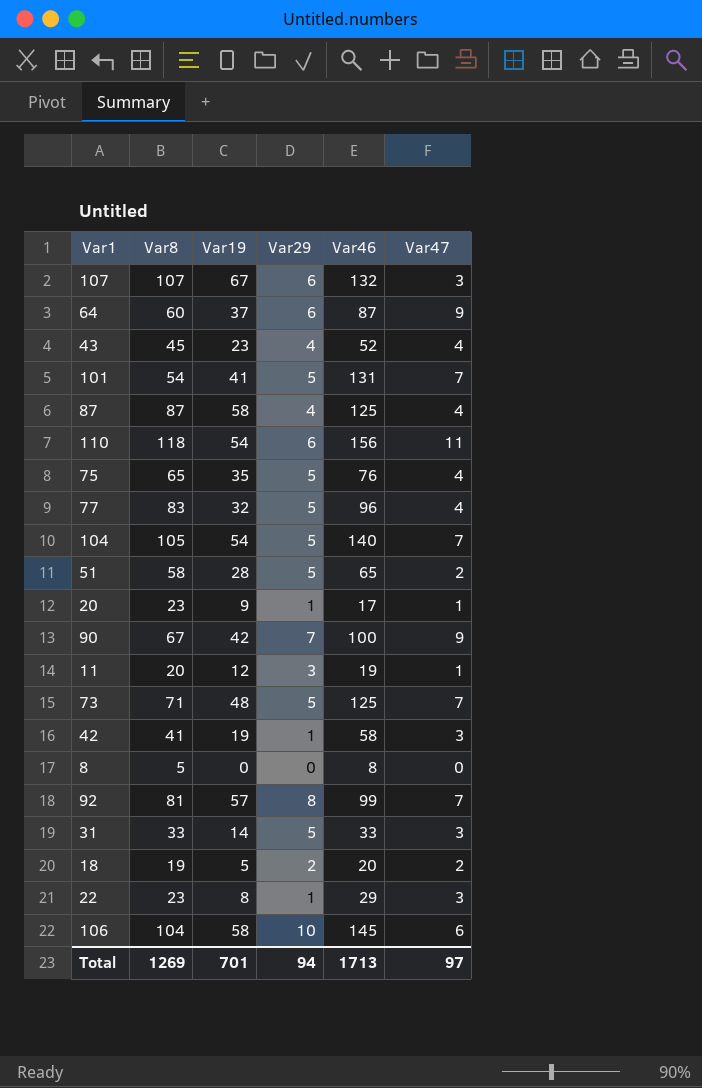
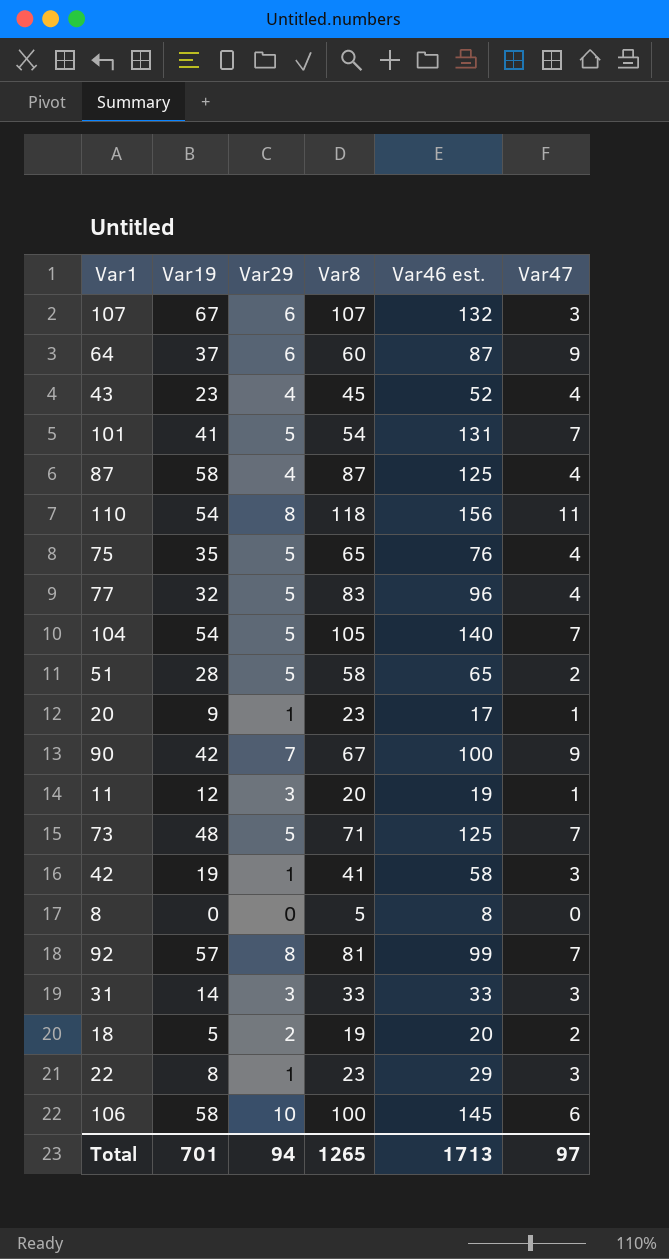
column Var8 | position: 2 -> 4
column name: Var46 -> Var46 est.
110 | Var29: 6 -> 8
31 | Var29: 5 -> 3
106 | Var8: 104 -> 100
Total | Var8: 1269 -> 1265

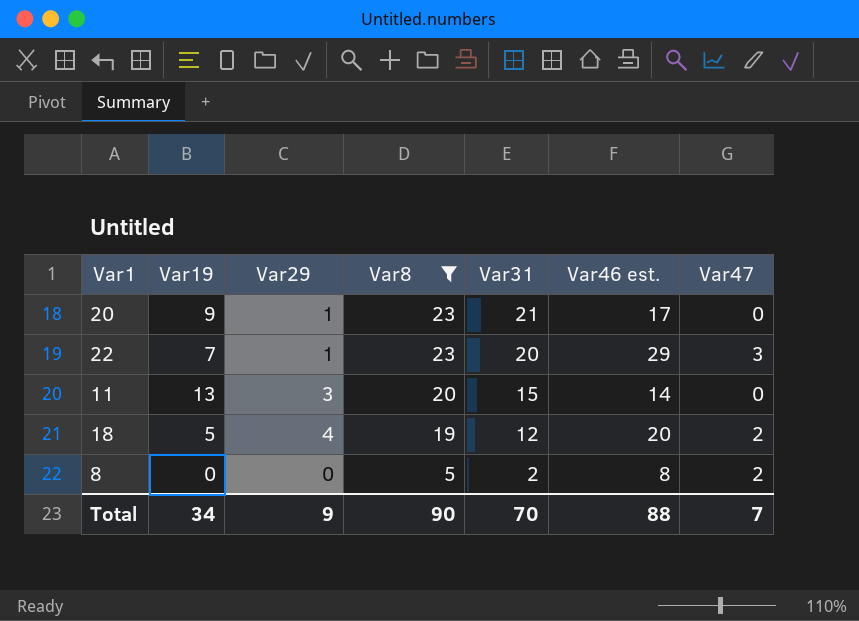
filter: none -> Var8 <= 23
row order: none -> Var8 descending
column Var31 | position: none -> 5
20 | Var47: 1 -> 0
22 | Var19: 8 -> 7
11 | Var19: 12 -> 13
11 | Var46 est.: 19 -> 14
11 | Var47: 1 -> 0
18 | Var29: 2 -> 4
8 | Var47: 0 -> 2
Total | Var19: 701 -> 34
Total | Var29: 94 -> 9
Total | Var8: 1265 -> 90
Total | Var46 est.: 1713 -> 88
Total | Var47: 97 -> 7

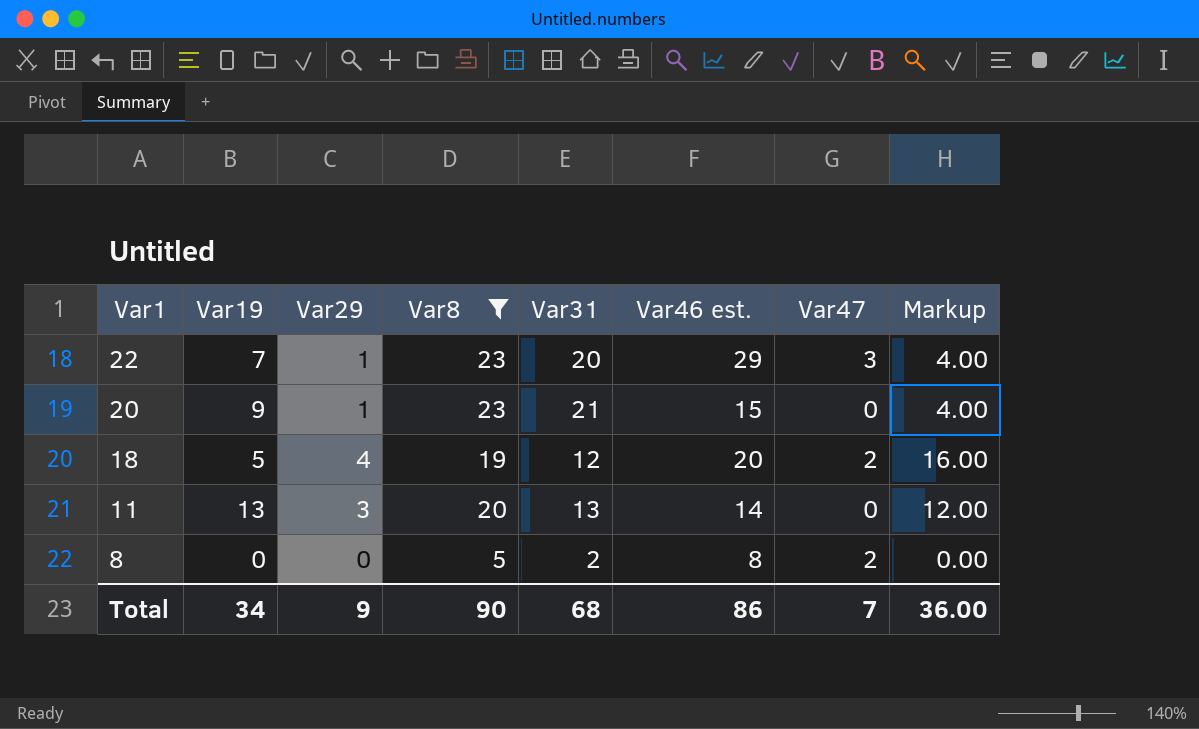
row order: Var8 descending -> Var1 descending
column Markup | formula: none -> [Var29] * 4
20 | Var46 est.: 17 -> 15
11 | Var31: 15 -> 13
Total | Var31: 70 -> 68
Total | Var46 est.: 88 -> 86

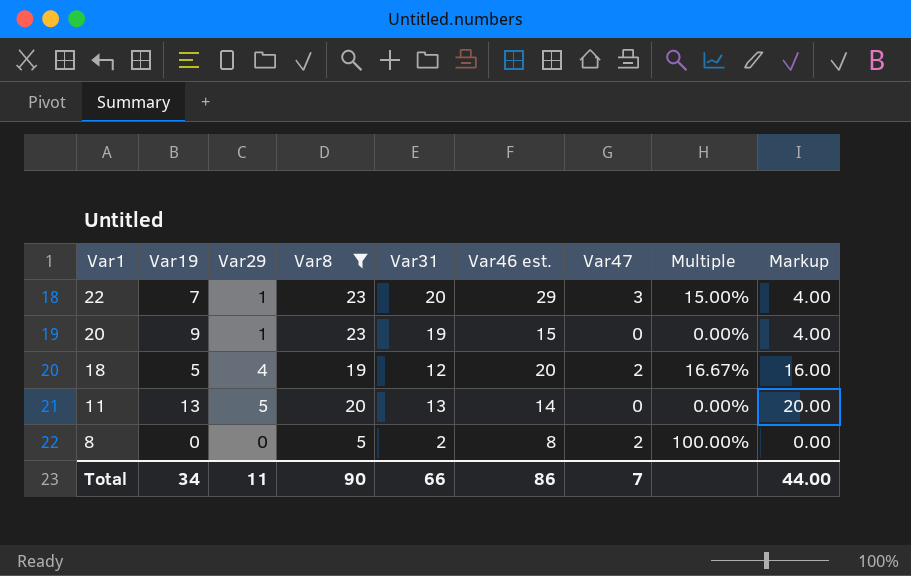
column Multiple | formula: none -> [Var47] / [Var31]
20 | Var31: 21 -> 19
11 | Var29: 3 -> 5
11 | Markup: 12.00 -> 20.00
Total | Var29: 9 -> 11
Total | Var31: 68 -> 66
Total | Markup: 36.00 -> 44.00

